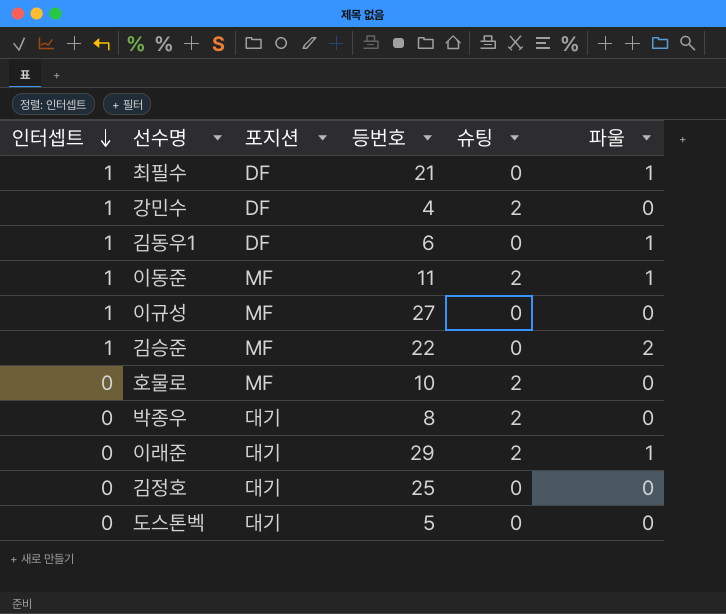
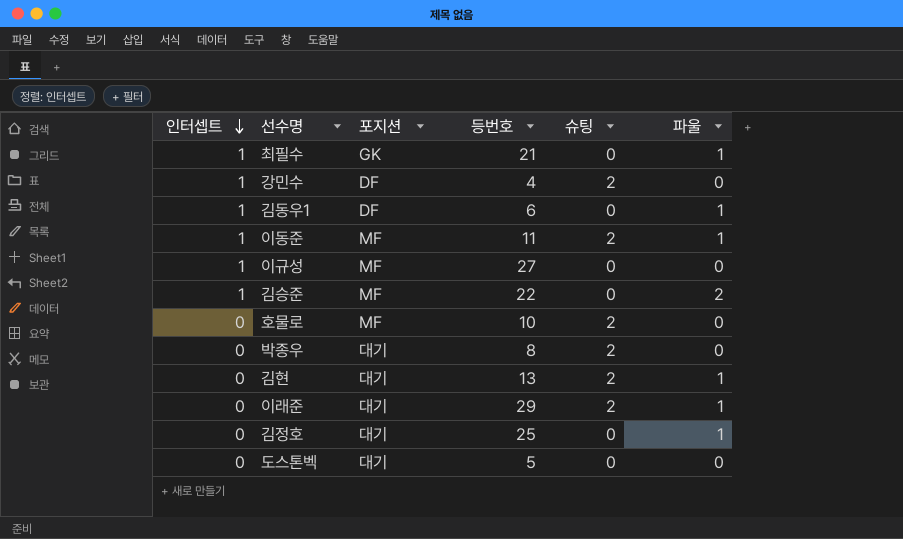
최필수 | 포지션: DF -> GK
row 김현: none -> 0 | 대기 | 13 | 2 | 1
김정호 | 파울: 0 -> 1

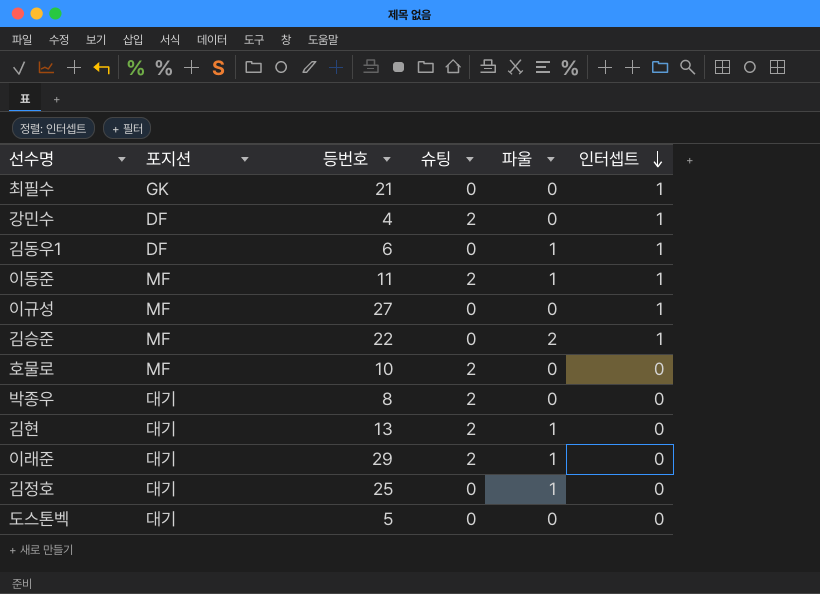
column 인터셉트 | position: 1 -> 6
최필수 | 파울: 1 -> 0

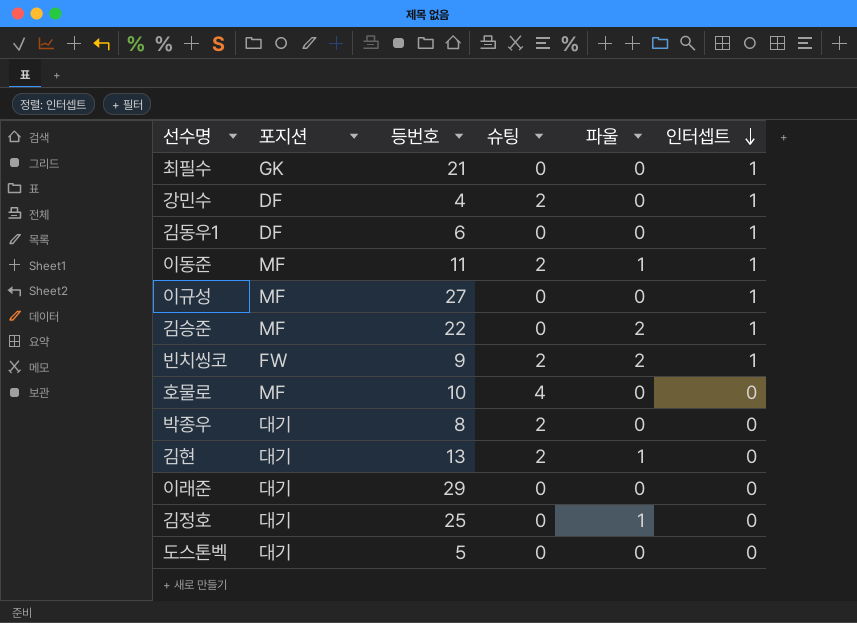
김동우1 | 파울: 1 -> 0
row 빈치씽코: none -> FW | 9 | 2 | 2 | 1
호물로 | 슈팅: 2 -> 4
이래준 | 슈팅: 2 -> 0
이래준 | 파울: 1 -> 0

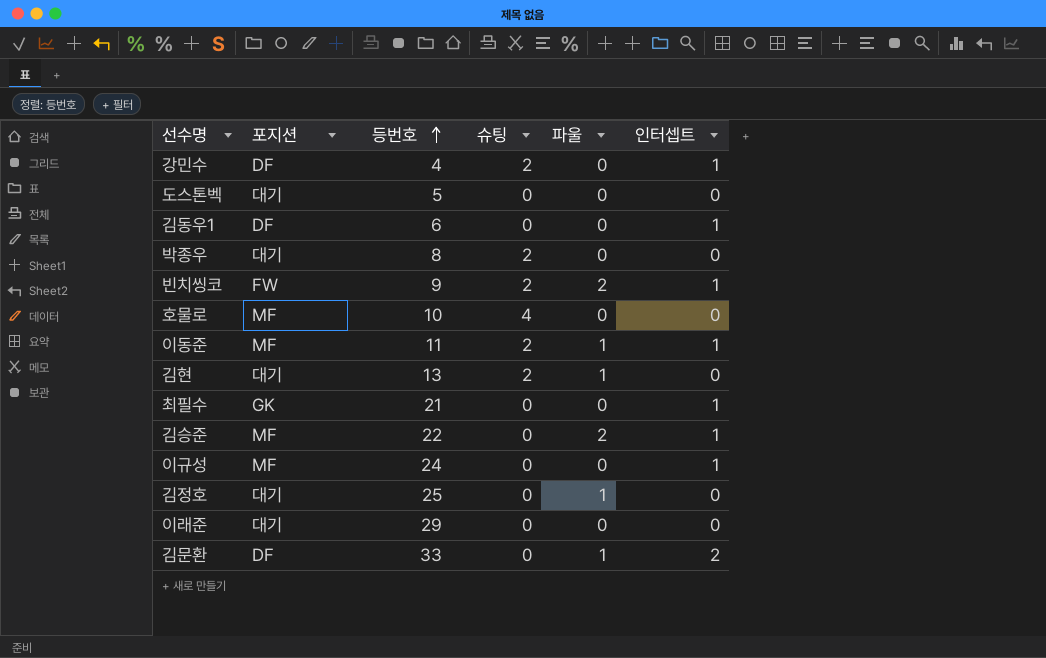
row order: 인터셉트 descending -> 등번호 ascending
이규성 | 등번호: 27 -> 24
row 김문환: none -> DF | 33 | 0 | 1 | 2

